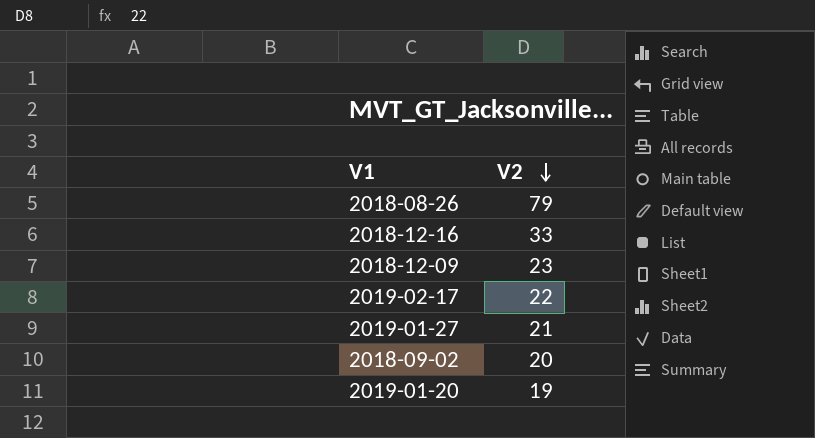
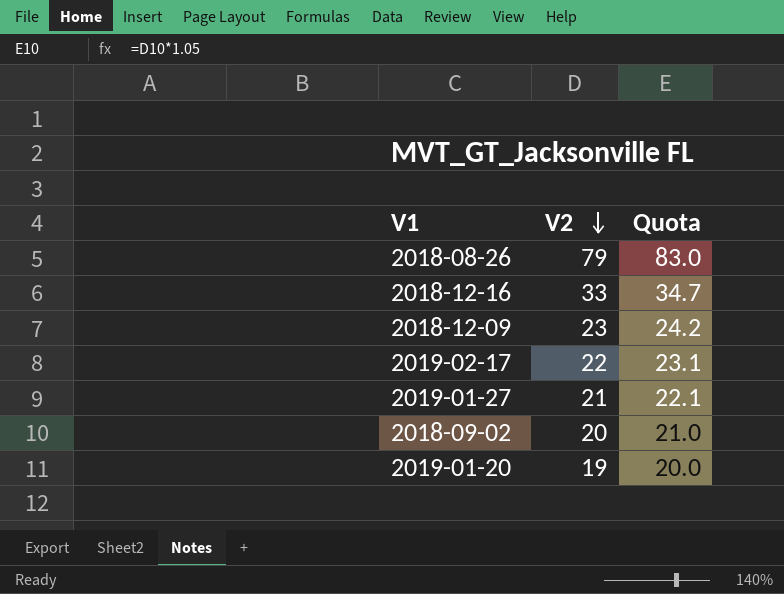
column Quota | formula: none -> [V2] * 1.05

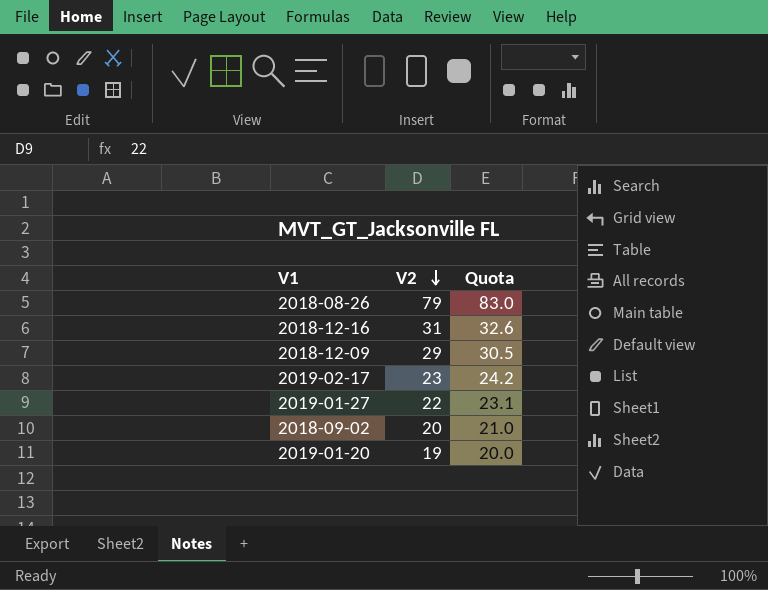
2018-12-16 | V2: 33 -> 31
2018-12-16 | Quota: 34.7 -> 32.6
2018-12-09 | V2: 23 -> 29
2018-12-09 | Quota: 24.2 -> 30.5
2019-02-17 | V2: 22 -> 23
2019-02-17 | Quota: 23.1 -> 24.2
2019-01-27 | V2: 21 -> 22
2019-01-27 | Quota: 22.1 -> 23.1

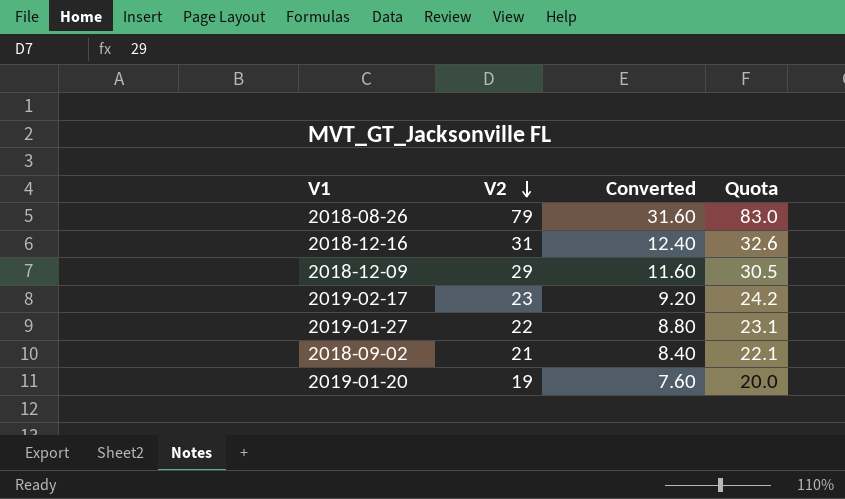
column Converted | formula: none -> [V2] * 0.4
2018-09-02 | V2: 20 -> 21
2018-09-02 | Quota: 21.0 -> 22.1

